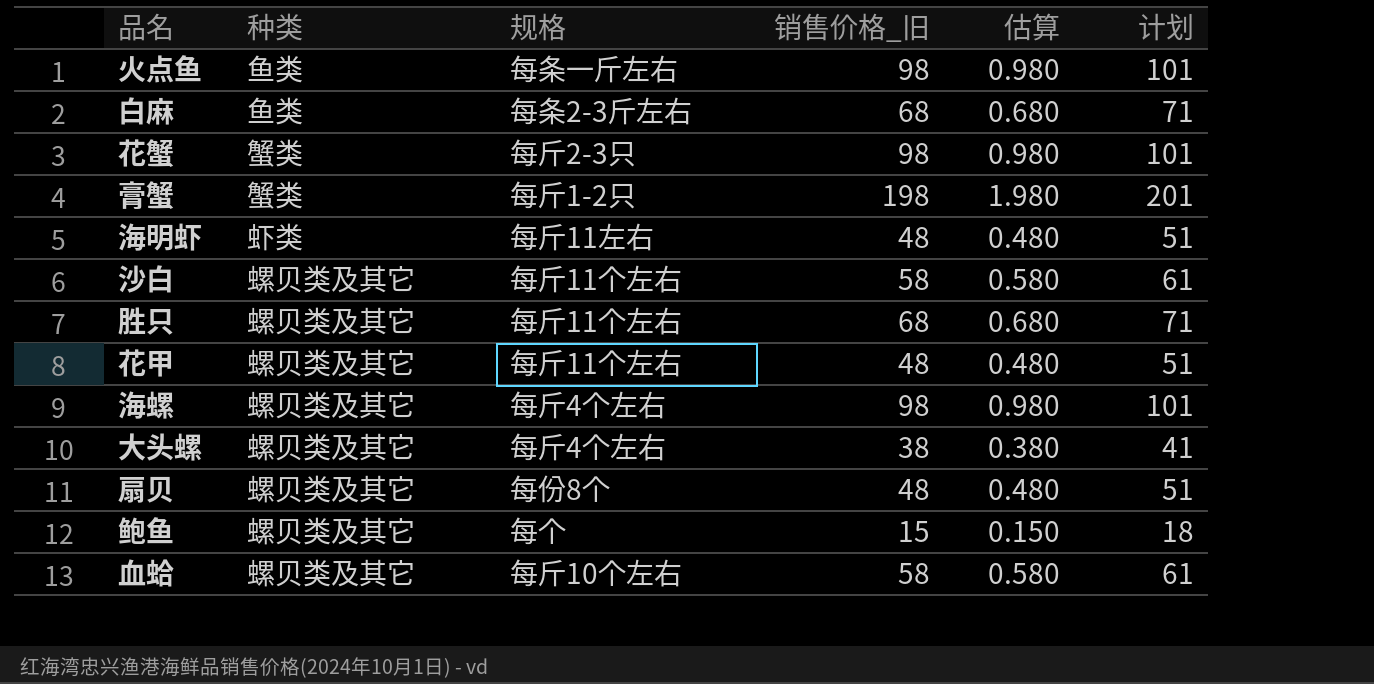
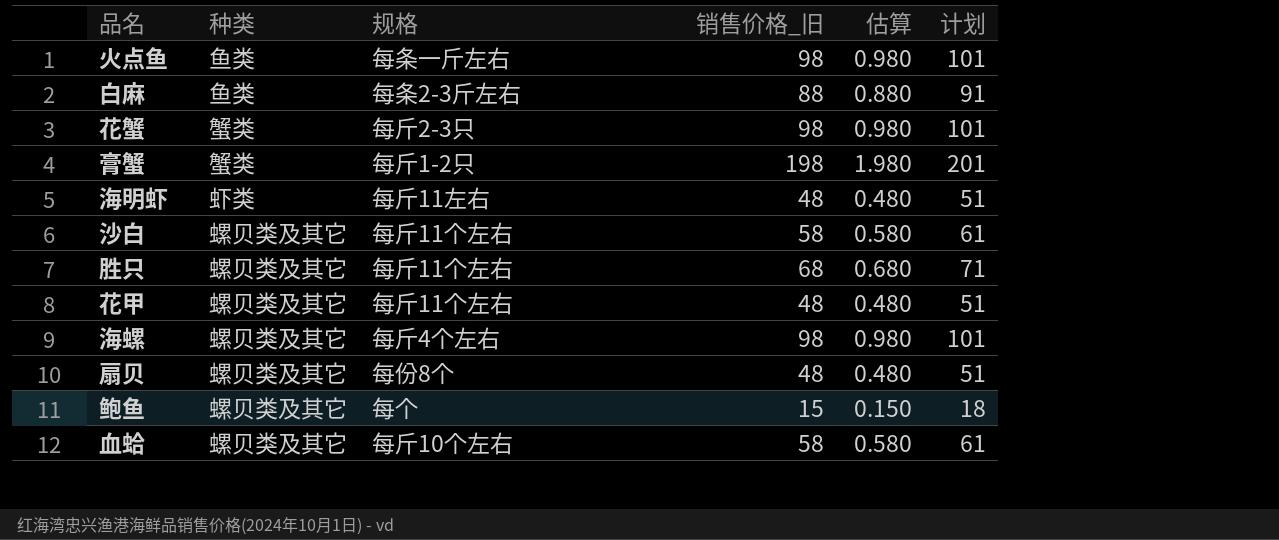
row 大头螺: 螺贝类及其它 | 每斤4个左右 | 38 | 0.380 | 41 -> none
白麻 | 销售价格_旧: 68 -> 88
白麻 | 估算: 0.680 -> 0.880
白麻 | 计划: 71 -> 91

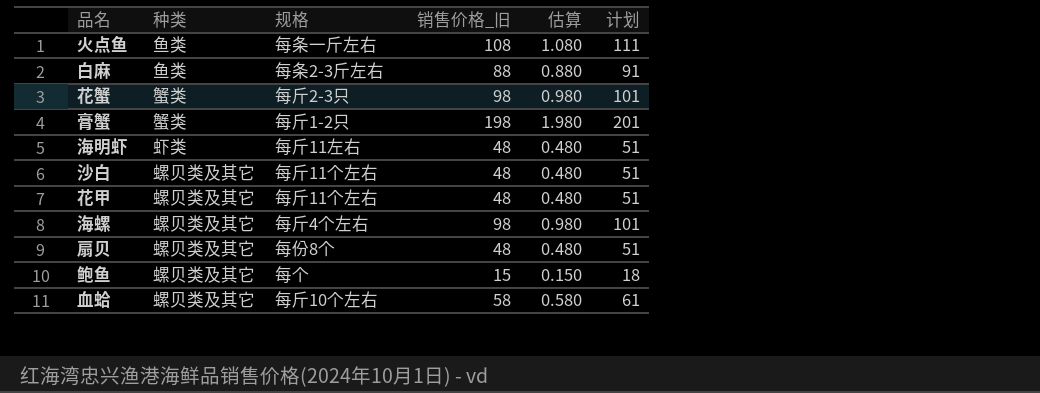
row 胜只: 螺贝类及其它 | 每斤11个左右 | 68 | 0.680 | 71 -> none
火点鱼 | 销售价格_旧: 98 -> 108
火点鱼 | 估算: 0.980 -> 1.080
火点鱼 | 计划: 101 -> 111
沙白 | 销售价格_旧: 58 -> 48
沙白 | 估算: 0.580 -> 0.480
沙白 | 计划: 61 -> 51

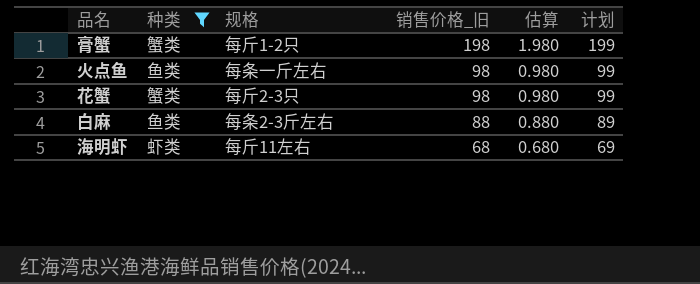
filter: none -> 种类 != 螺贝类及其它
row order: none -> 销售价格_旧 descending
column 计划 | formula: [销售价格_旧] + 3 -> [销售价格_旧] + 1
火点鱼 | 销售价格_旧: 108 -> 98
火点鱼 | 估算: 1.080 -> 0.980
海明虾 | 销售价格_旧: 48 -> 68
海明虾 | 估算: 0.480 -> 0.680

